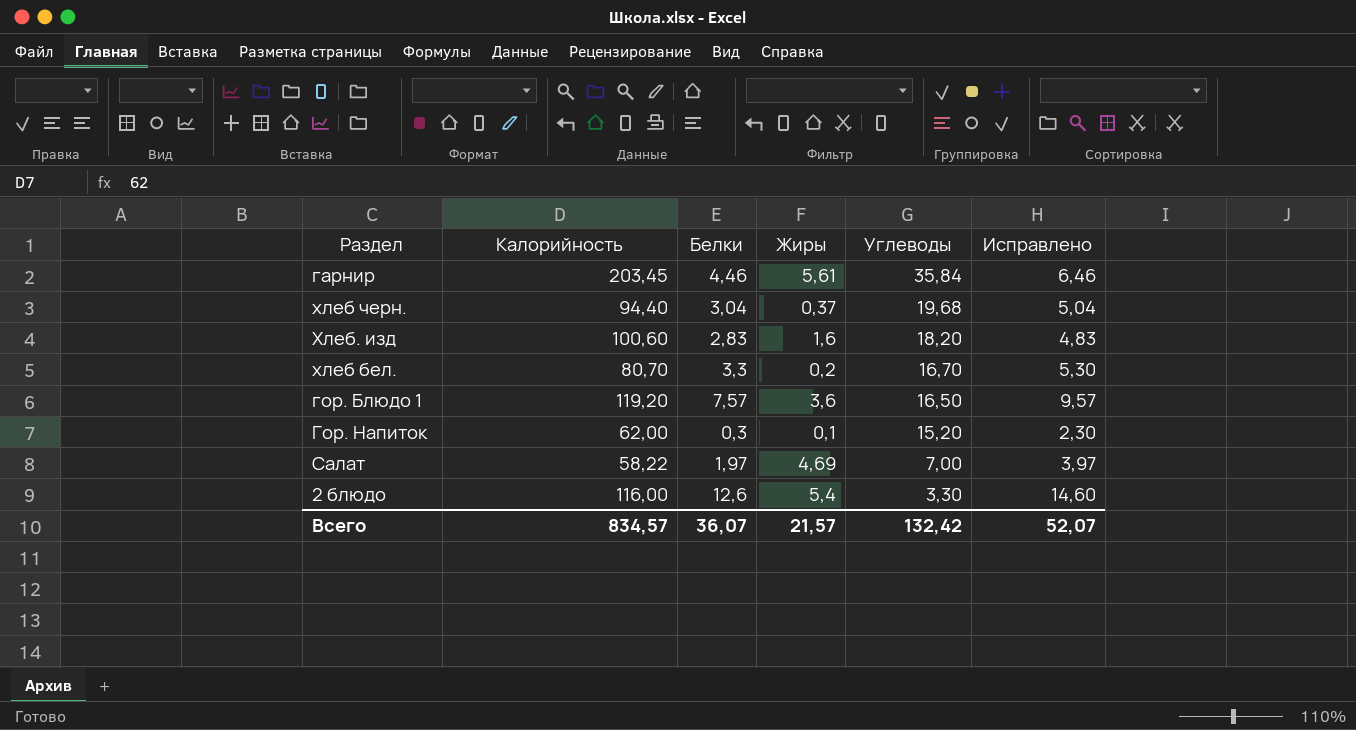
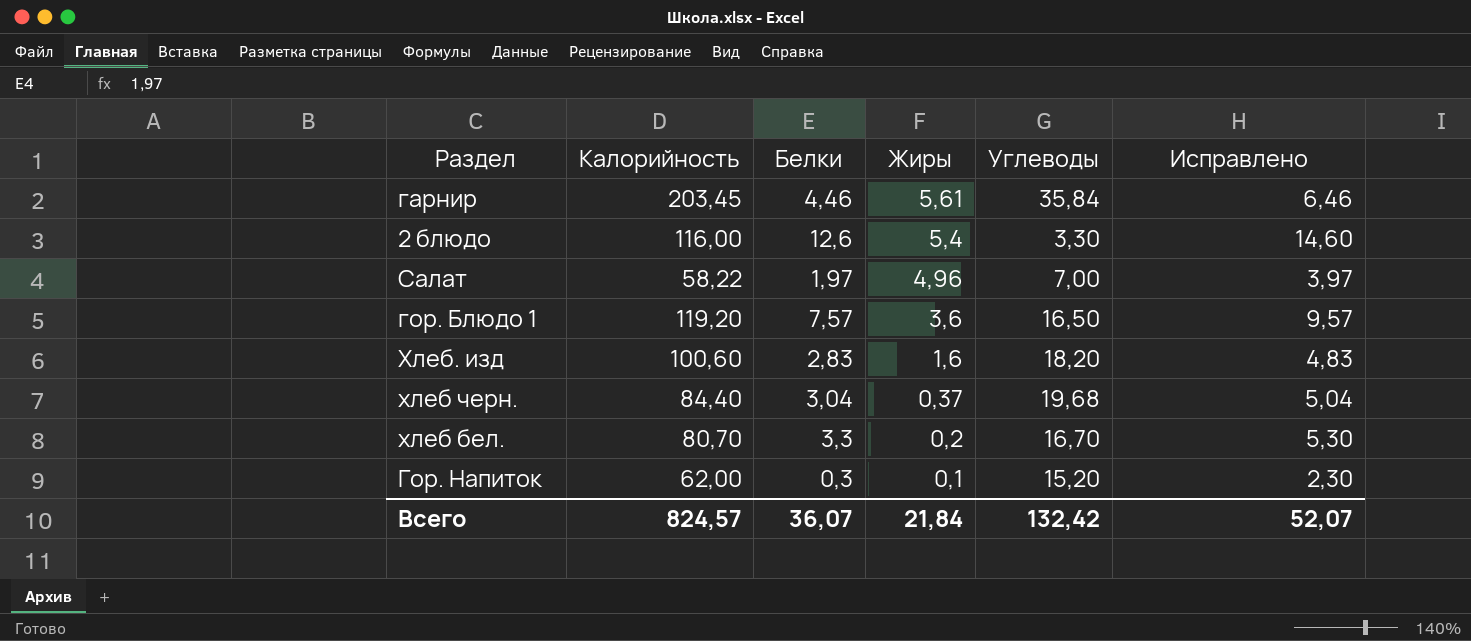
row order: Углеводы descending -> Жиры descending
Салат | Жиры: 4,69 -> 4,96
хлеб черн. | Калорийность: 94,40 -> 84,40
Всего | Калорийность: 834,57 -> 824,57
Всего | Жиры: 21,57 -> 21,84

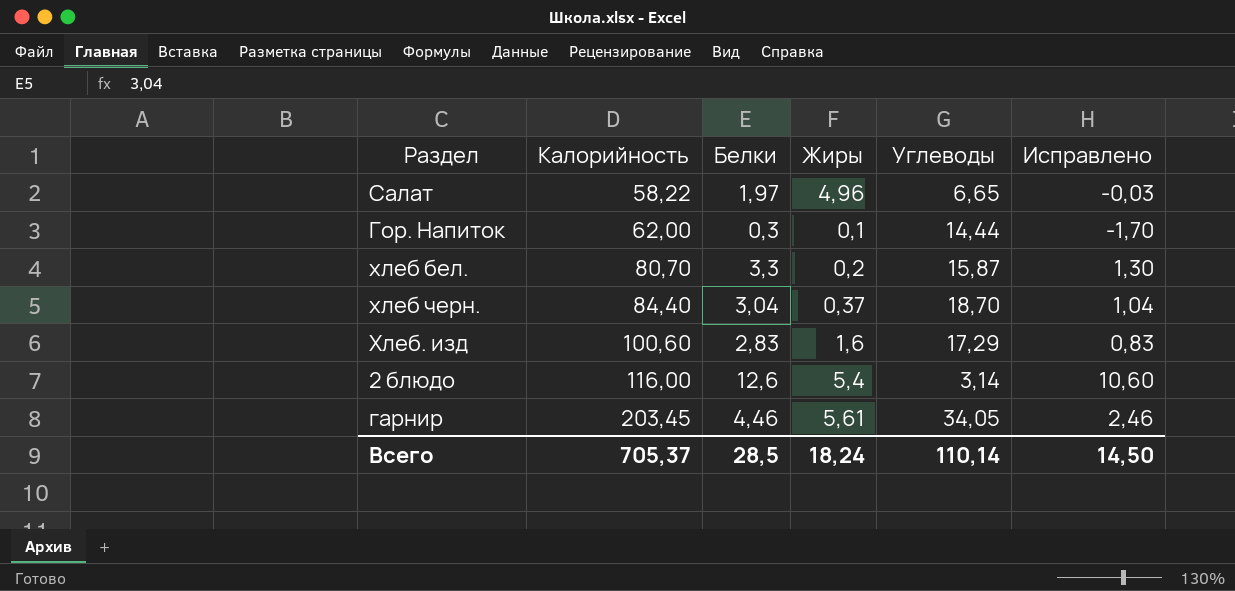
row order: Жиры descending -> Калорийность ascending
column Исправлено | formula: [Белки] + 2 -> [Белки] - 2
row гор. Блюдо 1: 119,20 | 7,57 | 3,6 | 16,50 | 9,57 -> none
Салат | Углеводы: 7,00 -> 6,65
Гор. Напиток | Углеводы: 15,20 -> 14,44
хлеб бел. | Углеводы: 16,70 -> 15,87
хлеб черн. | Углеводы: 19,68 -> 18,70
Хлеб. изд | Углеводы: 18,20 -> 17,29
2 блюдо | Углеводы: 3,30 -> 3,14
гарнир | Углеводы: 35,84 -> 34,05
Всего | Калорийность: 824,57 -> 705,37
Всего | Белки: 36,07 -> 28,5
Всего | Жиры: 21,84 -> 18,24
Всего | Углеводы: 132,42 -> 110,14
Всего | Исправлено: 52,07 -> 14,50

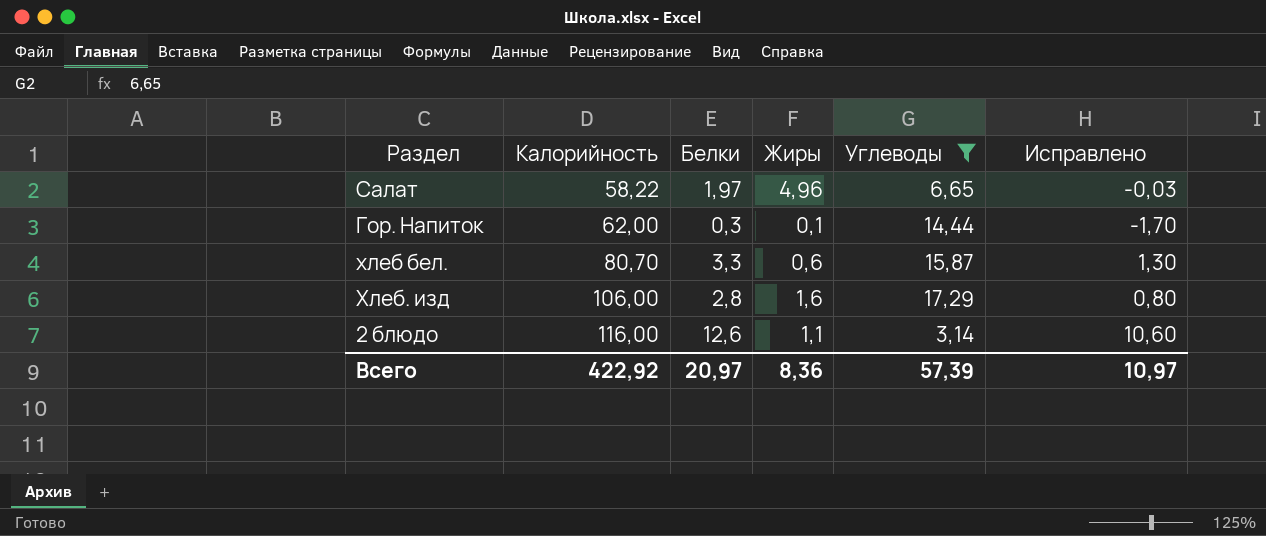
filter: none -> Углеводы <= 17,29
хлеб бел. | Жиры: 0,2 -> 0,6
Хлеб. изд | Калорийность: 100,60 -> 106,00
Хлеб. изд | Белки: 2,83 -> 2,8
Хлеб. изд | Исправлено: 0,83 -> 0,80
2 блюдо | Жиры: 5,4 -> 1,1
Всего | Калорийность: 705,37 -> 422,92
Всего | Белки: 28,5 -> 20,97
Всего | Жиры: 18,24 -> 8,36
Всего | Углеводы: 110,14 -> 57,39
Всего | Исправлено: 14,50 -> 10,97

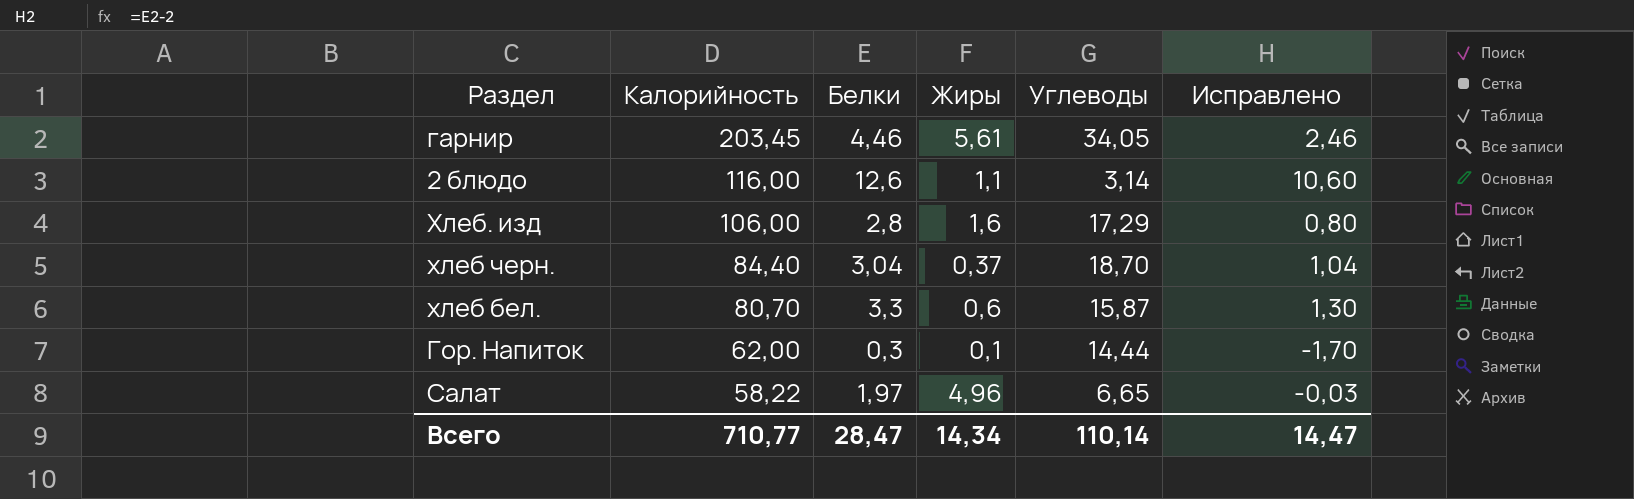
filter: Углеводы <= 17,29 -> none
row order: Калорийность ascending -> Калорийность descending
Всего | Калорийность: 422,92 -> 710,77
Всего | Белки: 20,97 -> 28,47
Всего | Жиры: 8,36 -> 14,34
Всего | Углеводы: 57,39 -> 110,14
Всего | Исправлено: 10,97 -> 14,47

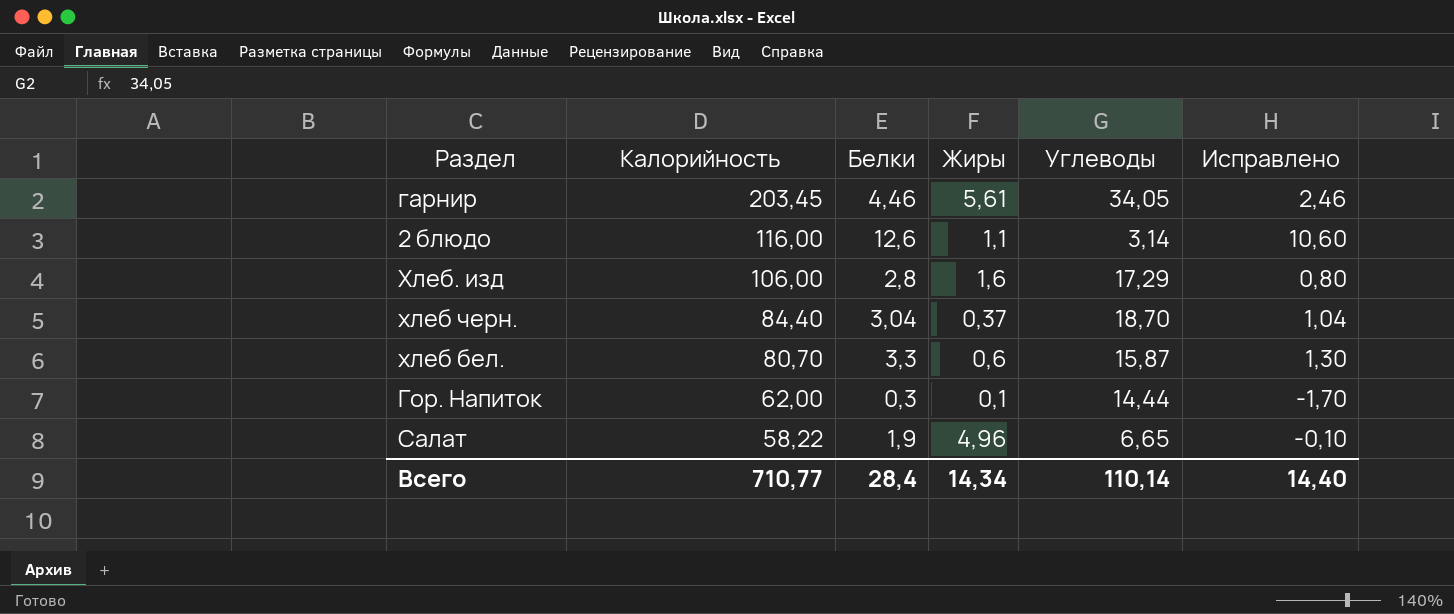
Салат | Белки: 1,97 -> 1,9
Салат | Исправлено: -0,03 -> -0,10
Всего | Белки: 28,47 -> 28,4
Всего | Исправлено: 14,47 -> 14,40

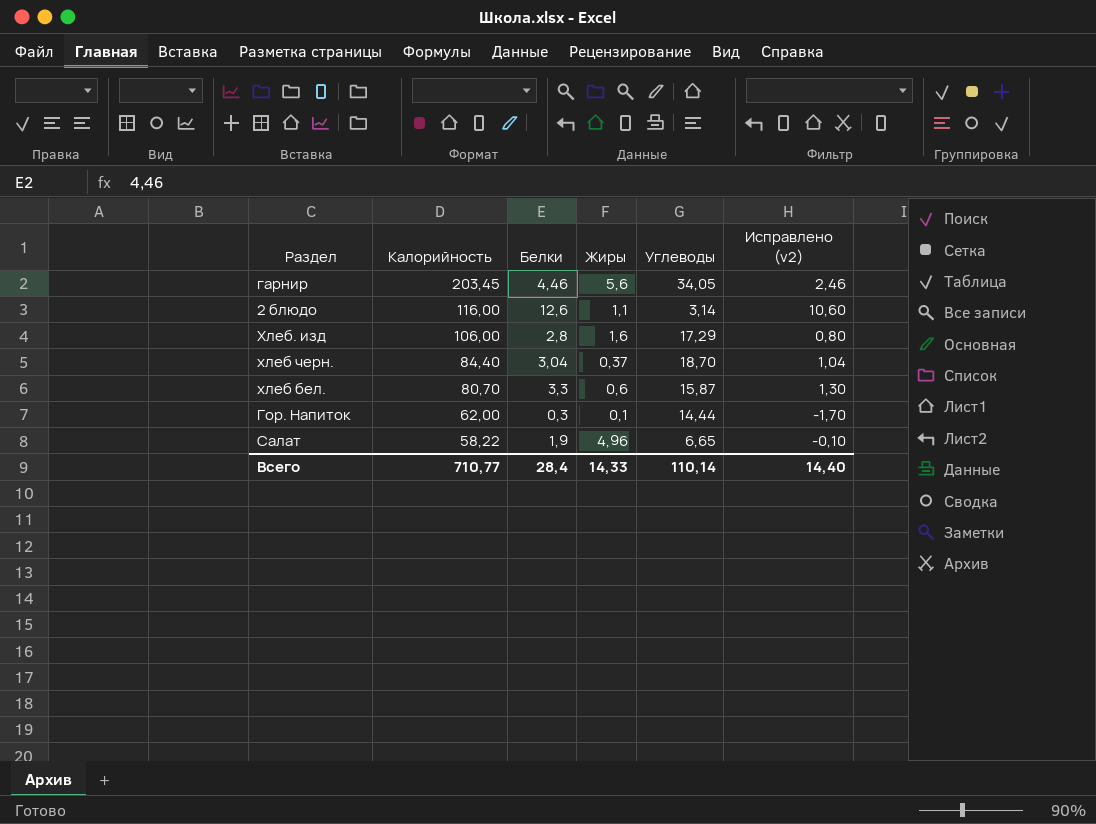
column name: Исправлено -> Исправлено (v2)
гарнир | Жиры: 5,61 -> 5,6
Всего | Жиры: 14,34 -> 14,33

